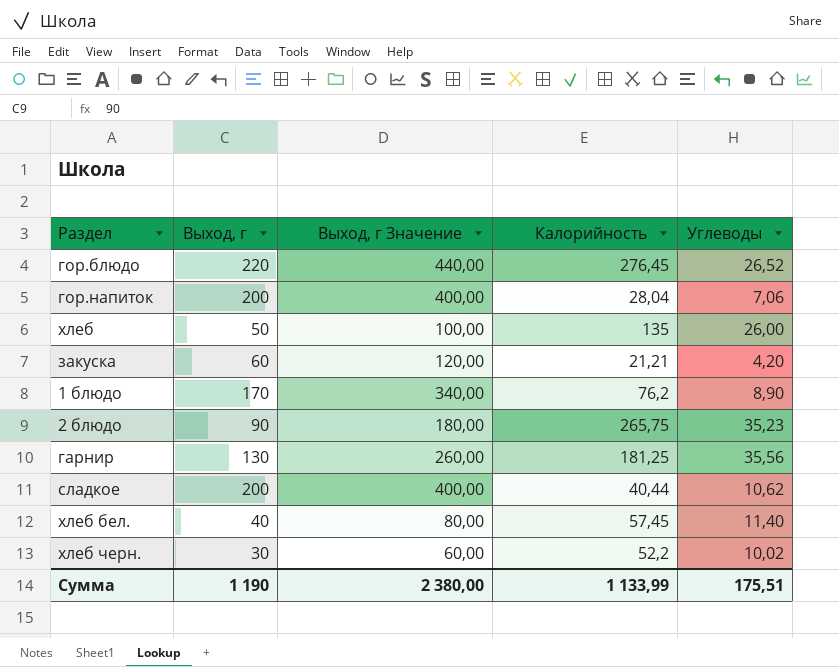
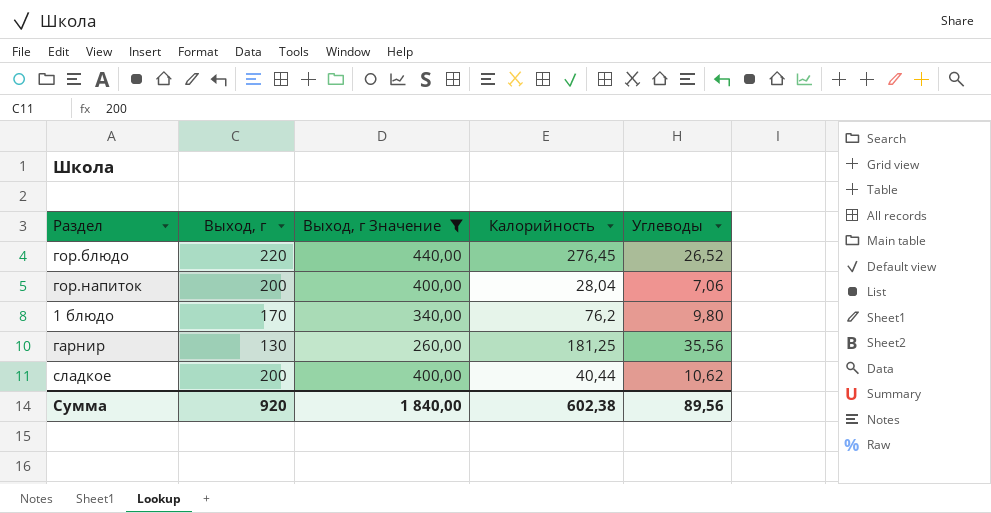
filter: none -> Выход, г Значение >= 260,00
1 блюдо | Углеводы: 8,90 -> 9,80
Сумма | Выход, г: 1 190 -> 920
Сумма | Выход, г Значение: 2 380,00 -> 1 840,00
Сумма | Калорийность: 1 133,99 -> 602,38
Сумма | Углеводы: 175,51 -> 89,56

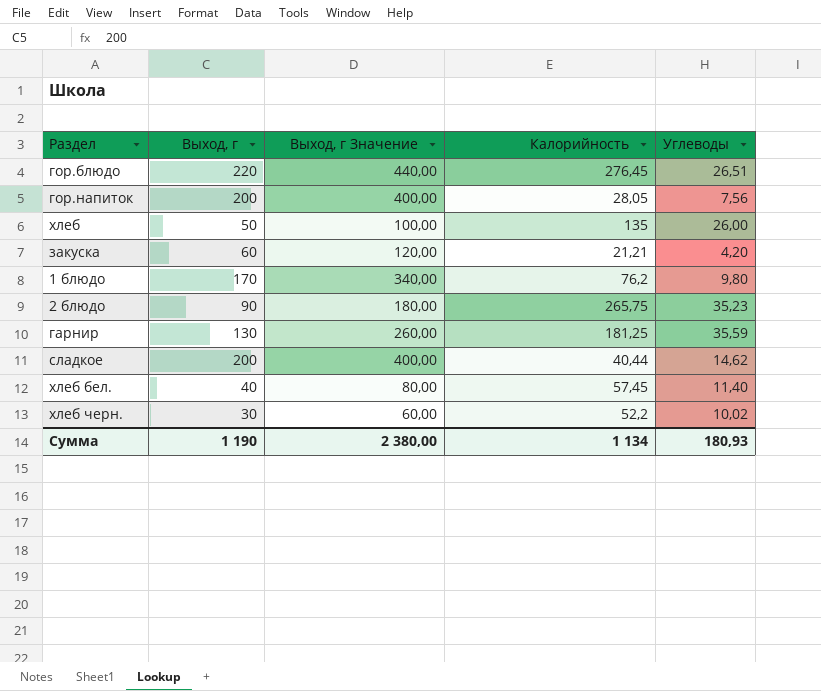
filter: Выход, г Значение >= 260,00 -> none
гор.блюдо | Углеводы: 26,52 -> 26,51
гор.напиток | Калорийность: 28,04 -> 28,05
гор.напиток | Углеводы: 7,06 -> 7,56
гарнир | Углеводы: 35,56 -> 35,59
сладкое | Углеводы: 10,62 -> 14,62
Сумма | Выход, г: 920 -> 1 190
Сумма | Выход, г Значение: 1 840,00 -> 2 380,00
Сумма | Калорийность: 602,38 -> 1 134
Сумма | Углеводы: 89,56 -> 180,93

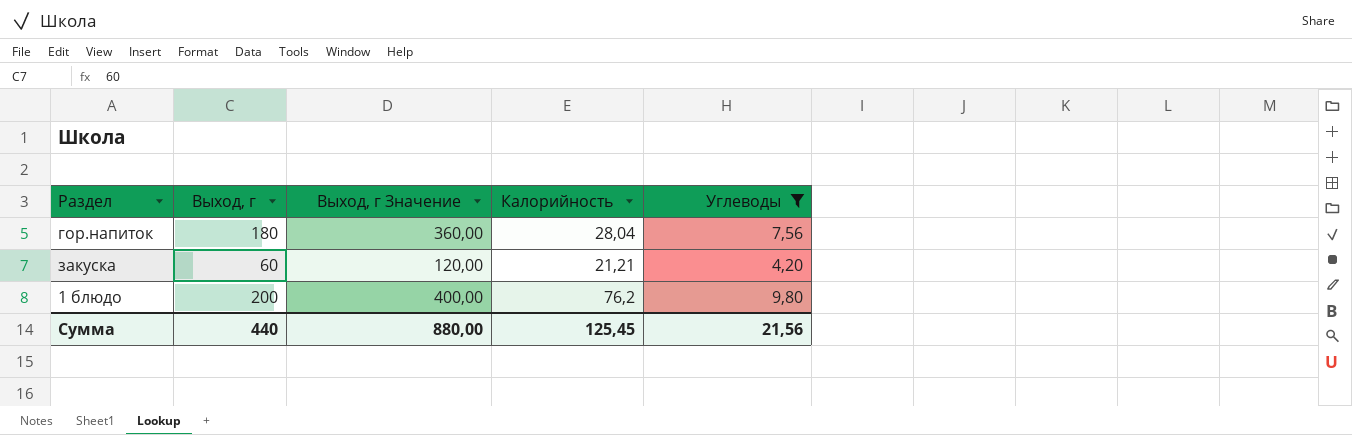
filter: none -> Углеводы <= 9,80
гор.напиток | Выход, г: 200 -> 180
гор.напиток | Выход, г Значение: 400,00 -> 360,00
гор.напиток | Калорийность: 28,05 -> 28,04
1 блюдо | Выход, г: 170 -> 200
1 блюдо | Выход, г Значение: 340,00 -> 400,00
Сумма | Выход, г: 1 190 -> 440
Сумма | Выход, г Значение: 2 380,00 -> 880,00
Сумма | Калорийность: 1 134 -> 125,45
Сумма | Углеводы: 180,93 -> 21,56

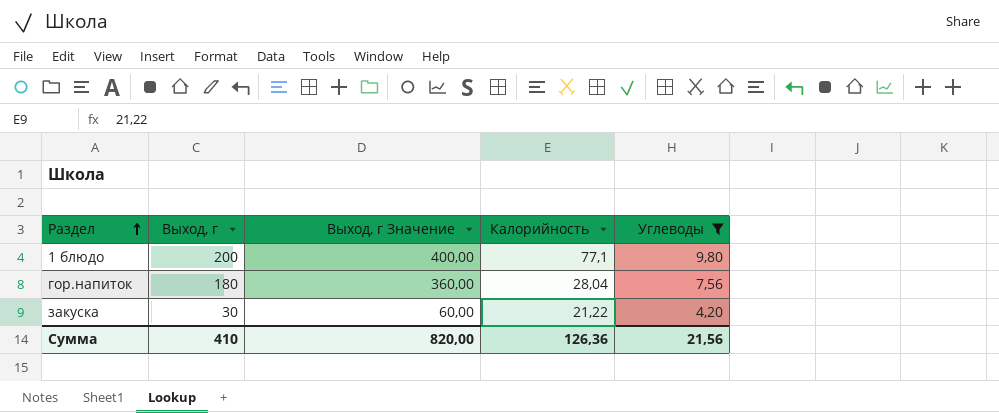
row order: none -> Раздел ascending
1 блюдо | Калорийность: 76,2 -> 77,1
закуска | Выход, г: 60 -> 30
закуска | Выход, г Значение: 120,00 -> 60,00
закуска | Калорийность: 21,21 -> 21,22
Сумма | Выход, г: 440 -> 410
Сумма | Выход, г Значение: 880,00 -> 820,00
Сумма | Калорийность: 125,45 -> 126,36

